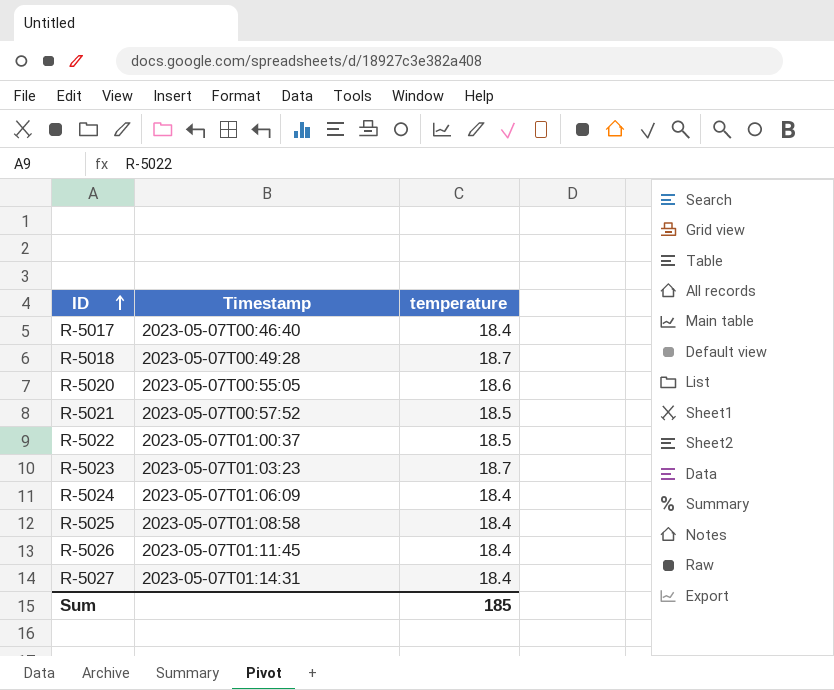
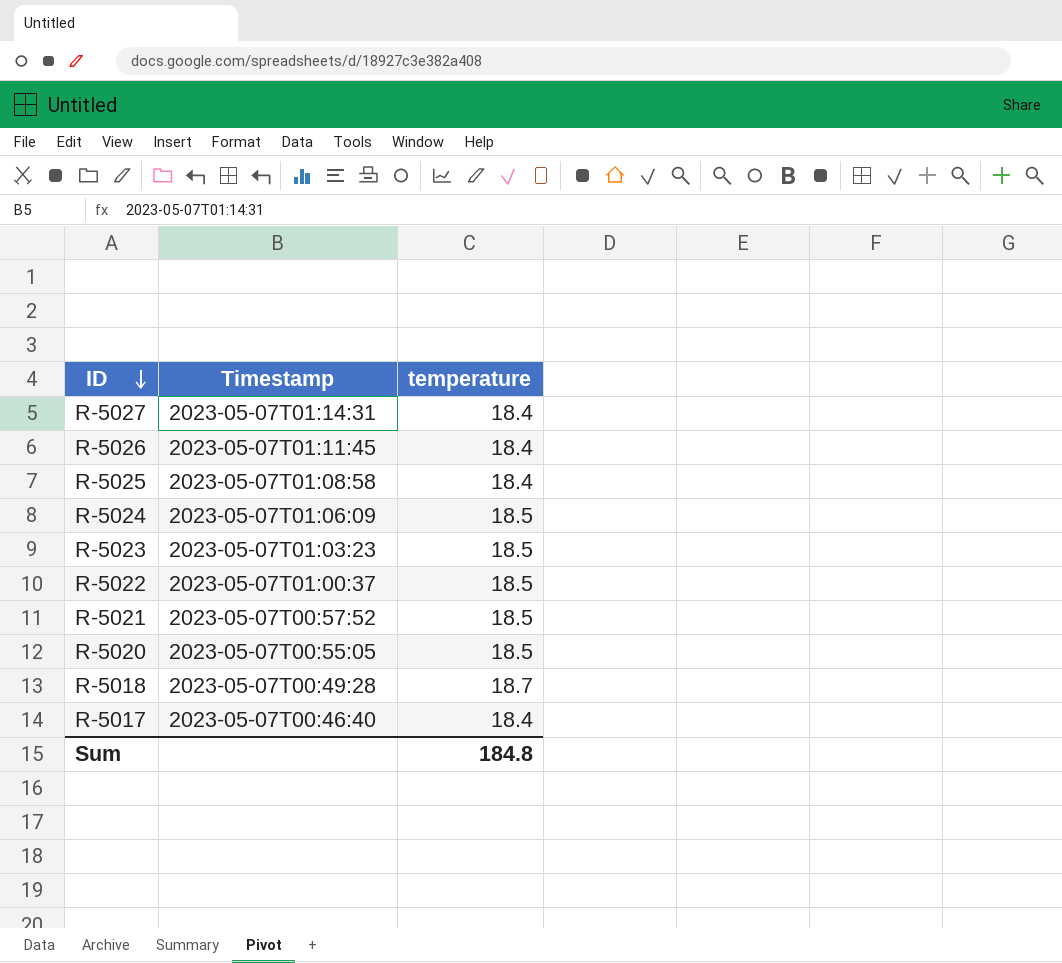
row order: ID ascending -> ID descending
R-5024 | temperature: 18.4 -> 18.5
R-5023 | temperature: 18.7 -> 18.5
R-5020 | temperature: 18.6 -> 18.5
Sum | temperature: 185 -> 184.8

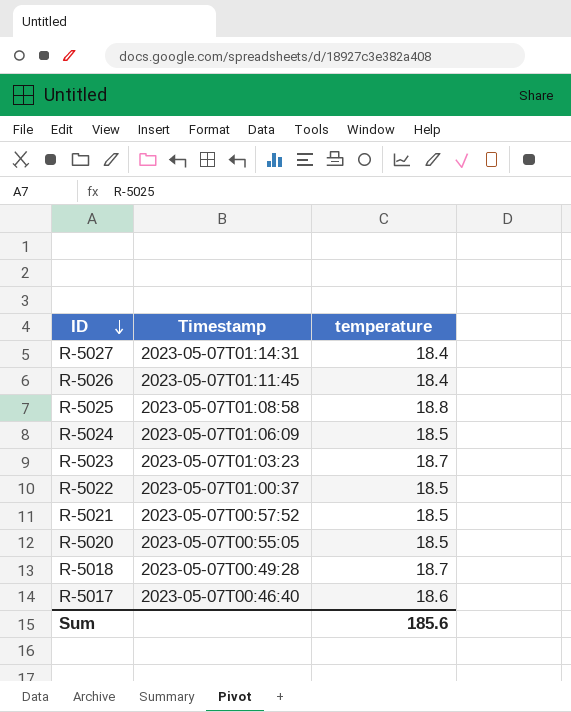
R-5025 | temperature: 18.4 -> 18.8
R-5023 | temperature: 18.5 -> 18.7
R-5017 | temperature: 18.4 -> 18.6
Sum | temperature: 184.8 -> 185.6

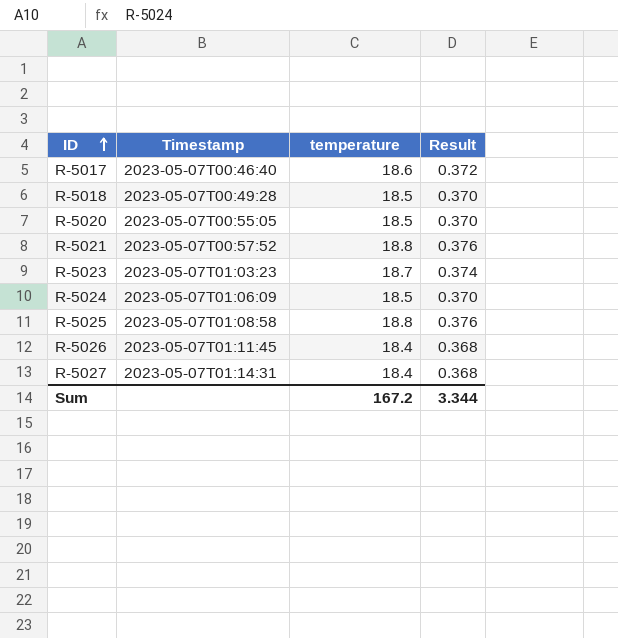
row order: ID descending -> ID ascending
column Result | formula: none -> [temperature] * 0.02
row R-5022: 2023-05-07T01:00:37 | 18.5 -> none
R-5018 | temperature: 18.7 -> 18.5
R-5021 | temperature: 18.5 -> 18.8
Sum | temperature: 185.6 -> 167.2

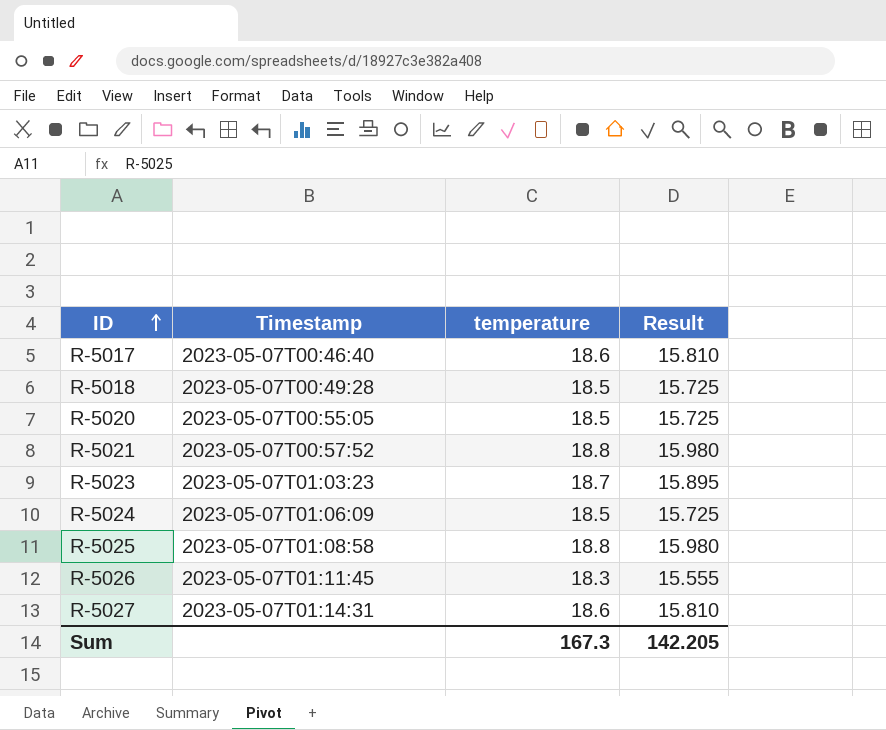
column Result | formula: [temperature] * 0.02 -> [temperature] * 0.85
R-5026 | temperature: 18.4 -> 18.3
R-5027 | temperature: 18.4 -> 18.6
Sum | temperature: 167.2 -> 167.3
Sum | Result: 3.344 -> 142.205

